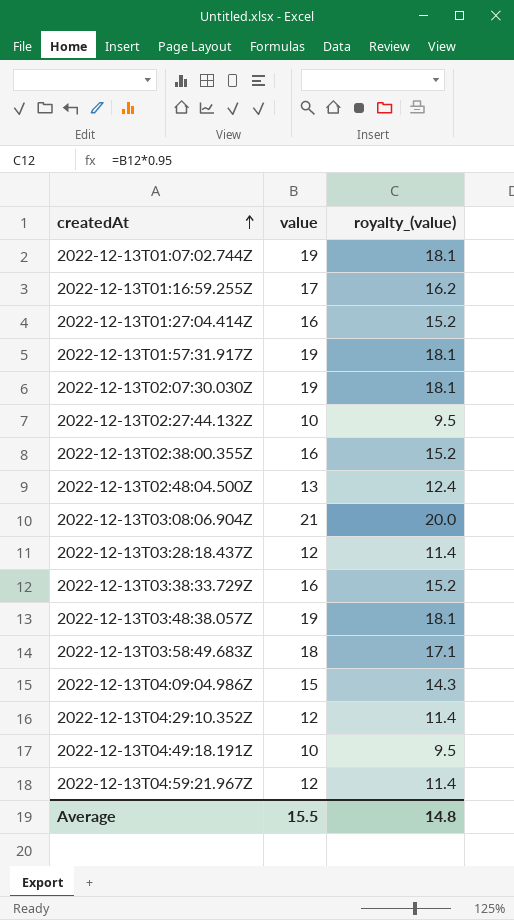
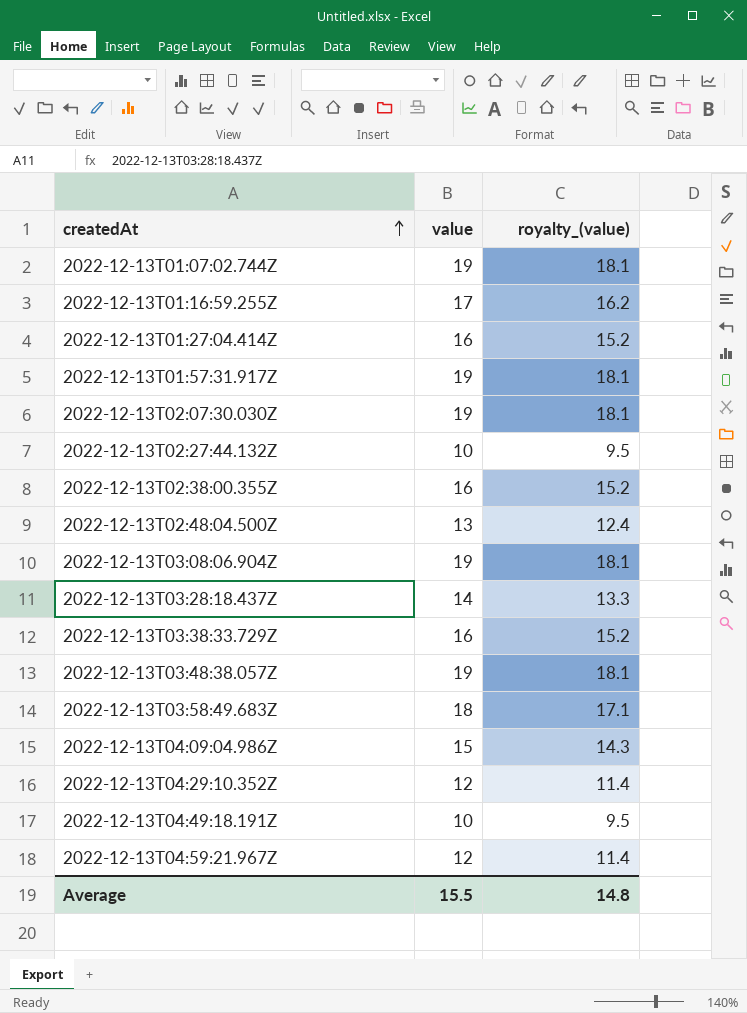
2022-12-13T03:08:06.904Z | value: 21 -> 19
2022-12-13T03:08:06.904Z | royalty_(value): 20.0 -> 18.1
2022-12-13T03:28:18.437Z | value: 12 -> 14
2022-12-13T03:28:18.437Z | royalty_(value): 11.4 -> 13.3

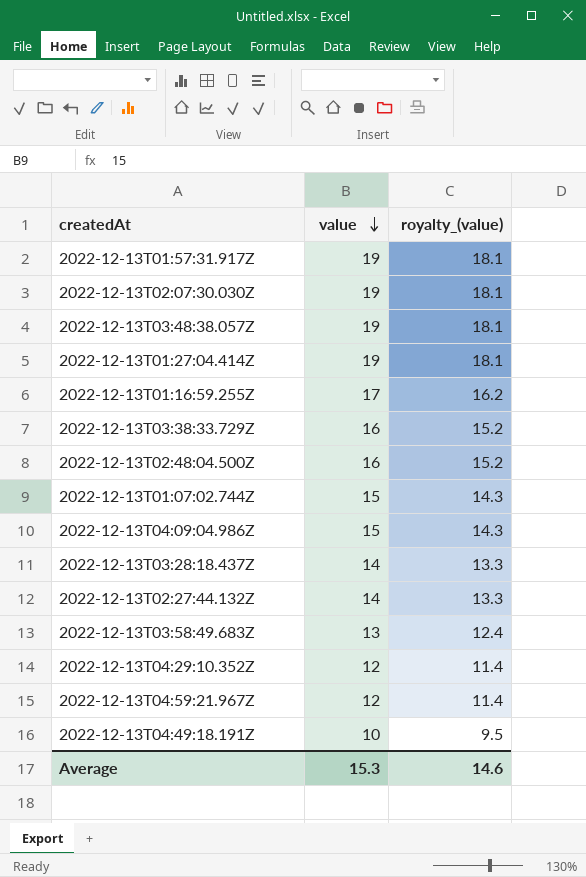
row order: createdAt ascending -> value descending
row 2022-12-13T02:38:00.355Z: 16 | 15.2 -> none
row 2022-12-13T03:08:06.904Z: 19 | 18.1 -> none
2022-12-13T01:27:04.414Z | value: 16 -> 19
2022-12-13T01:27:04.414Z | royalty_(value): 15.2 -> 18.1
2022-12-13T02:48:04.500Z | value: 13 -> 16
2022-12-13T02:48:04.500Z | royalty_(value): 12.4 -> 15.2
2022-12-13T01:07:02.744Z | value: 19 -> 15
2022-12-13T01:07:02.744Z | royalty_(value): 18.1 -> 14.3
2022-12-13T02:27:44.132Z | value: 10 -> 14
2022-12-13T02:27:44.132Z | royalty_(value): 9.5 -> 13.3
2022-12-13T03:58:49.683Z | value: 18 -> 13
2022-12-13T03:58:49.683Z | royalty_(value): 17.1 -> 12.4
Average | value: 15.5 -> 15.3
Average | royalty_(value): 14.8 -> 14.6

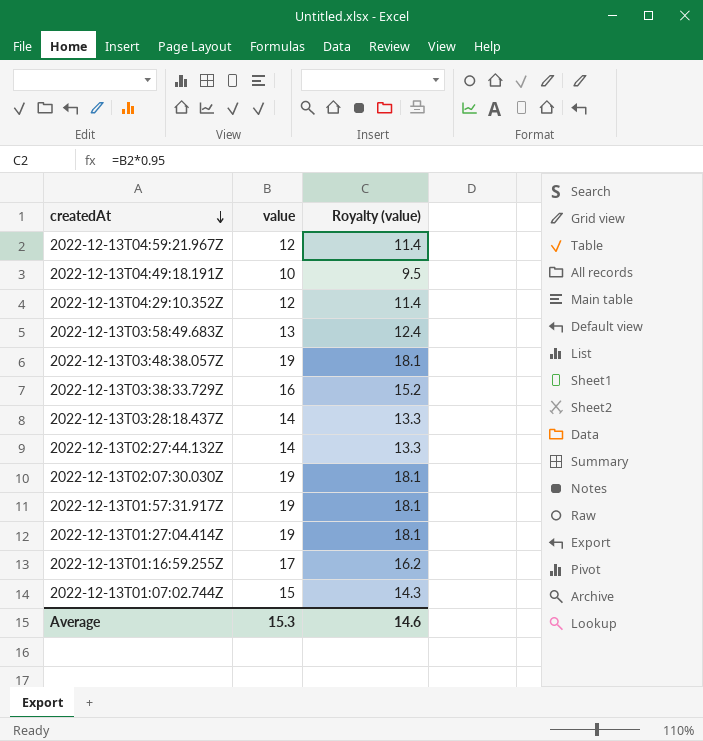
row order: value descending -> createdAt descending
column name: royalty_(value) -> Royalty (value)
row 2022-12-13T02:48:04.500Z: 16 | 15.2 -> none
row 2022-12-13T04:09:04.986Z: 15 | 14.3 -> none

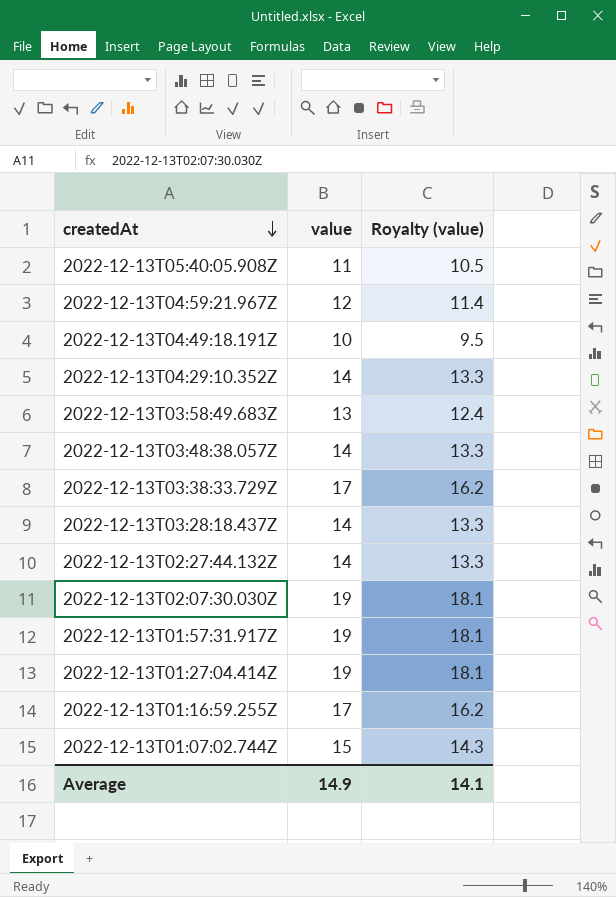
row 2022-12-13T05:40:05.908Z: none -> 11 | 10.5
2022-12-13T04:29:10.352Z | value: 12 -> 14
2022-12-13T04:29:10.352Z | Royalty (value): 11.4 -> 13.3
2022-12-13T03:48:38.057Z | value: 19 -> 14
2022-12-13T03:48:38.057Z | Royalty (value): 18.1 -> 13.3
2022-12-13T03:38:33.729Z | value: 16 -> 17
2022-12-13T03:38:33.729Z | Royalty (value): 15.2 -> 16.2
Average | value: 15.3 -> 14.9
Average | Royalty (value): 14.6 -> 14.1

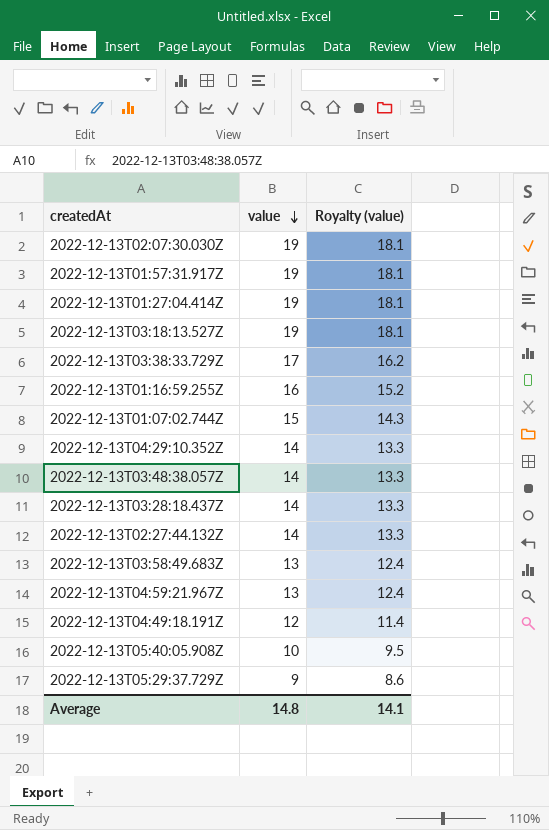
row order: createdAt descending -> value descending
row 2022-12-13T03:18:13.527Z: none -> 19 | 18.1
2022-12-13T01:16:59.255Z | value: 17 -> 16
2022-12-13T01:16:59.255Z | Royalty (value): 16.2 -> 15.2
2022-12-13T04:59:21.967Z | value: 12 -> 13
2022-12-13T04:59:21.967Z | Royalty (value): 11.4 -> 12.4
2022-12-13T04:49:18.191Z | value: 10 -> 12
2022-12-13T04:49:18.191Z | Royalty (value): 9.5 -> 11.4
2022-12-13T05:40:05.908Z | value: 11 -> 10
2022-12-13T05:40:05.908Z | Royalty (value): 10.5 -> 9.5
row 2022-12-13T05:29:37.729Z: none -> 9 | 8.6
Average | value: 14.9 -> 14.8

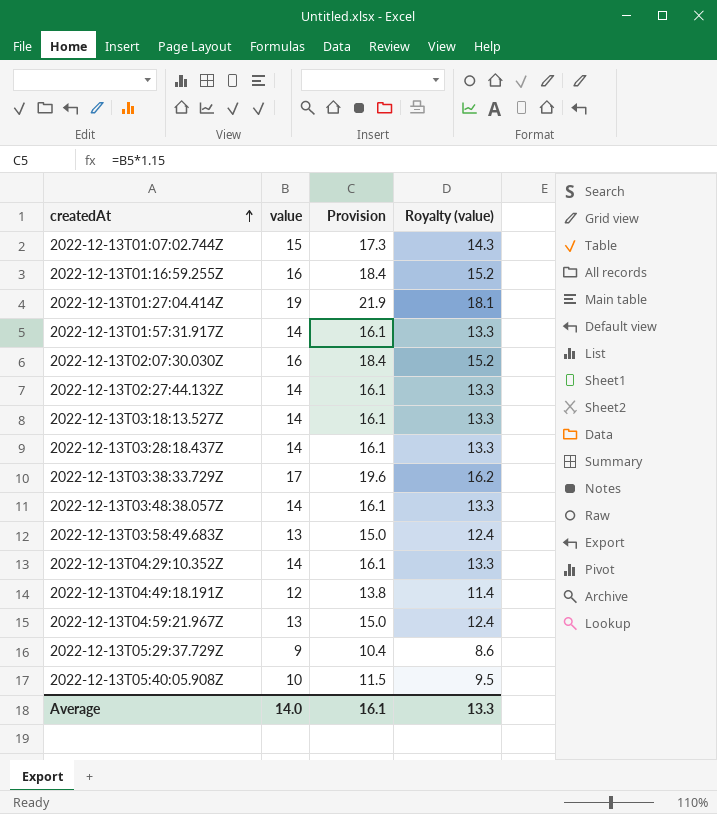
row order: value descending -> createdAt ascending
column Provision | formula: none -> [value] * 1.15
2022-12-13T01:57:31.917Z | value: 19 -> 14
2022-12-13T01:57:31.917Z | Royalty (value): 18.1 -> 13.3
2022-12-13T02:07:30.030Z | value: 19 -> 16
2022-12-13T02:07:30.030Z | Royalty (value): 18.1 -> 15.2
2022-12-13T03:18:13.527Z | value: 19 -> 14
2022-12-13T03:18:13.527Z | Royalty (value): 18.1 -> 13.3
Average | value: 14.8 -> 14.0
Average | Royalty (value): 14.1 -> 13.3

